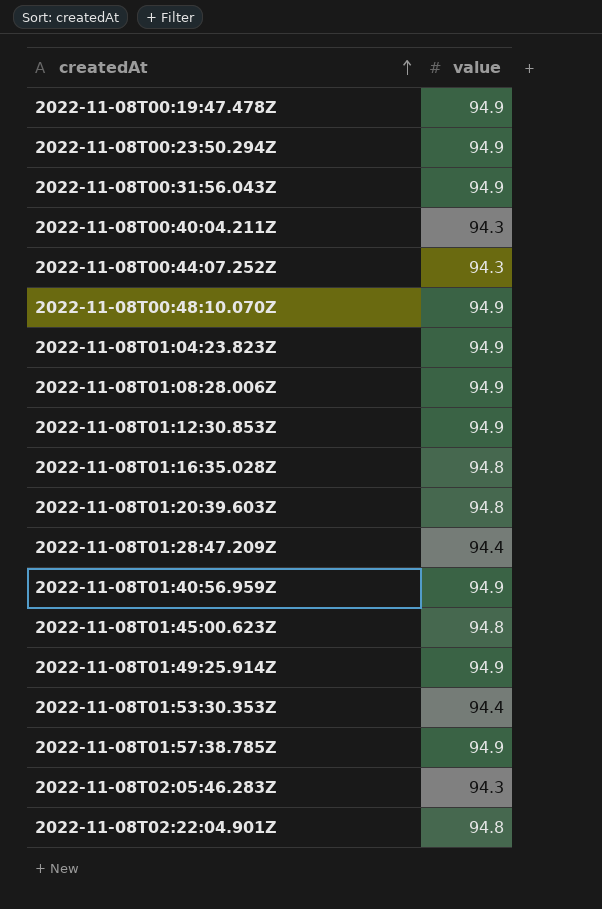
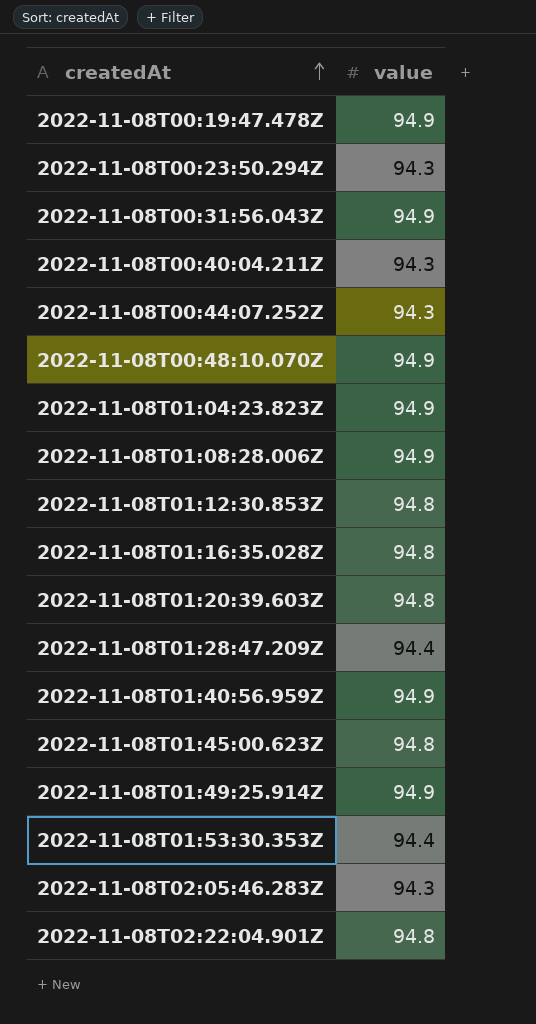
row 2022-11-08T01:57:38.785Z: 94.9 -> none
2022-11-08T00:23:50.294Z | value: 94.9 -> 94.3
2022-11-08T01:12:30.853Z | value: 94.9 -> 94.8

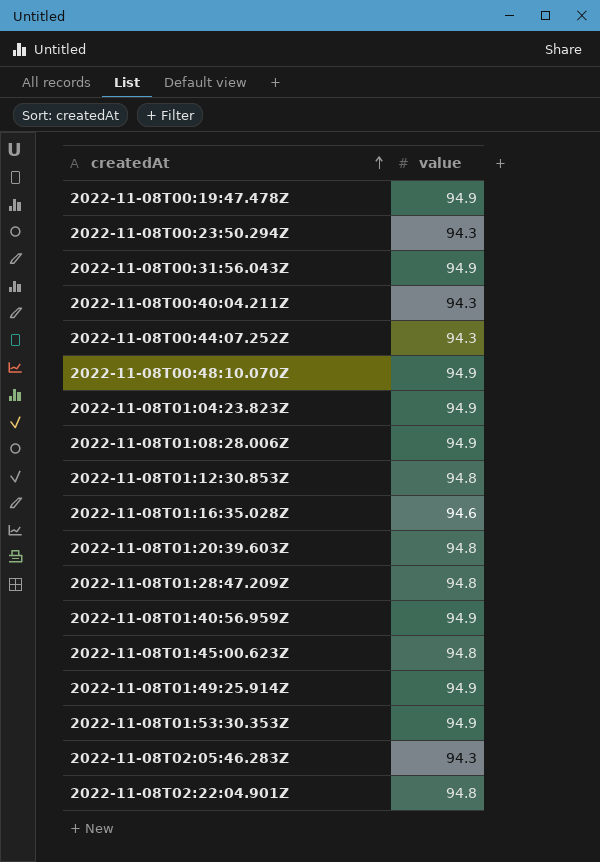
2022-11-08T01:16:35.028Z | value: 94.8 -> 94.6
2022-11-08T01:28:47.209Z | value: 94.4 -> 94.8
2022-11-08T01:53:30.353Z | value: 94.4 -> 94.9

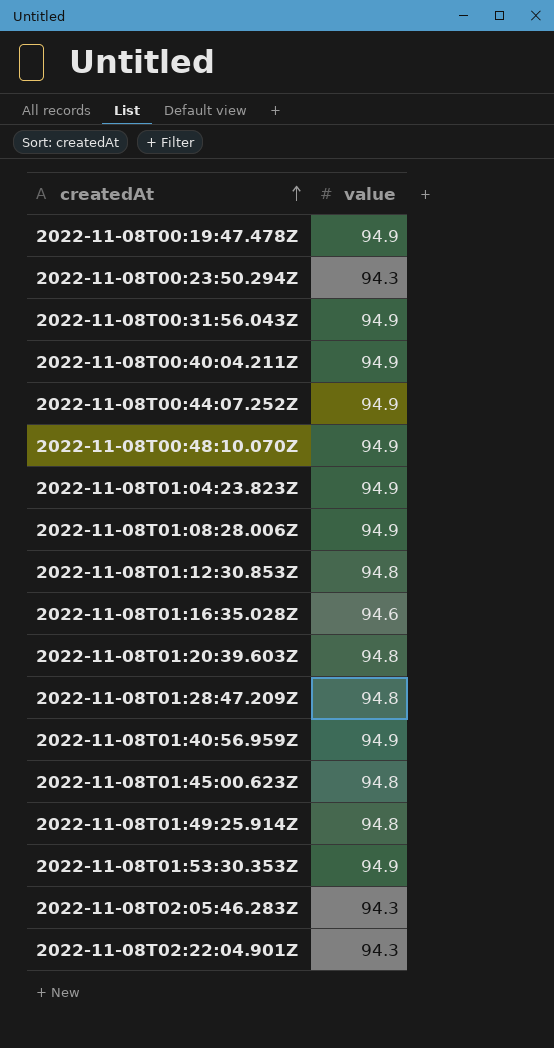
2022-11-08T00:40:04.211Z | value: 94.3 -> 94.9
2022-11-08T00:44:07.252Z | value: 94.3 -> 94.9
2022-11-08T01:49:25.914Z | value: 94.9 -> 94.8
2022-11-08T02:22:04.901Z | value: 94.8 -> 94.3

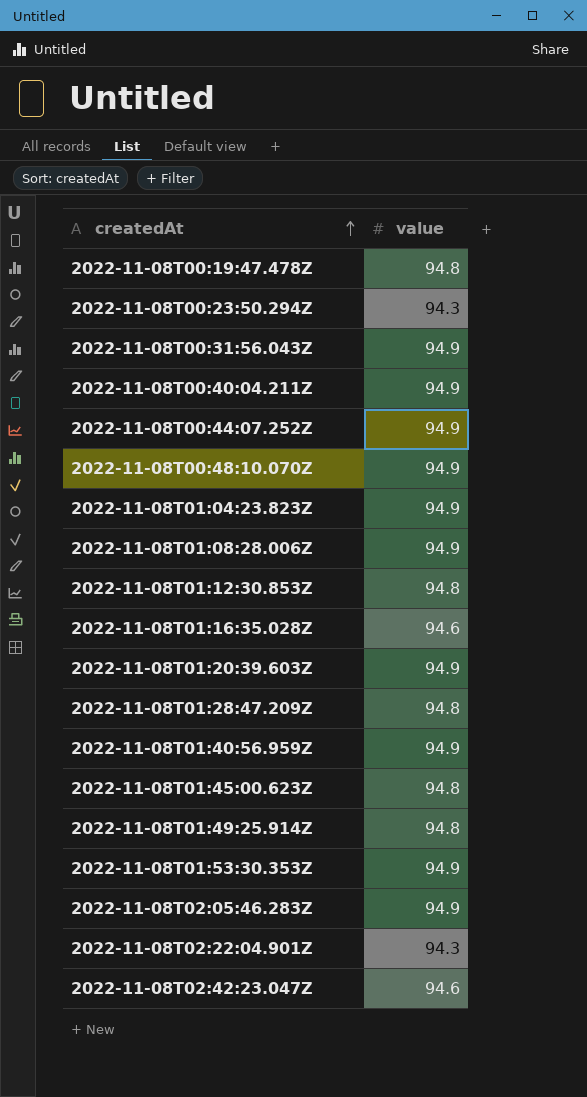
2022-11-08T00:19:47.478Z | value: 94.9 -> 94.8
2022-11-08T01:20:39.603Z | value: 94.8 -> 94.9
2022-11-08T02:05:46.283Z | value: 94.3 -> 94.9
row 2022-11-08T02:42:23.047Z: none -> 94.6

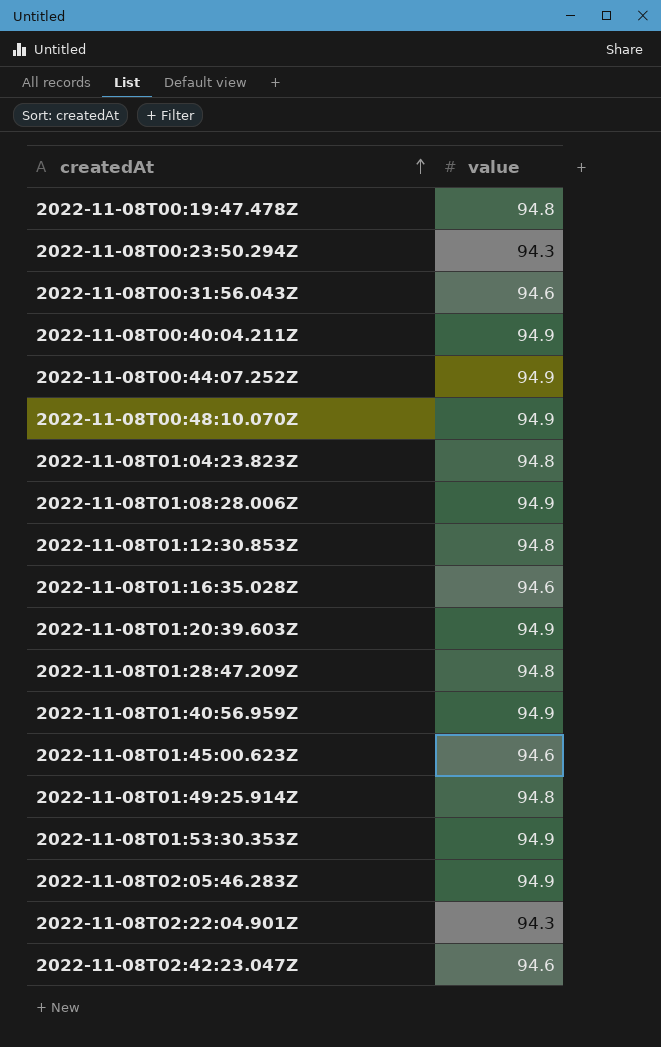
2022-11-08T00:31:56.043Z | value: 94.9 -> 94.6
2022-11-08T01:04:23.823Z | value: 94.9 -> 94.8
2022-11-08T01:45:00.623Z | value: 94.8 -> 94.6

